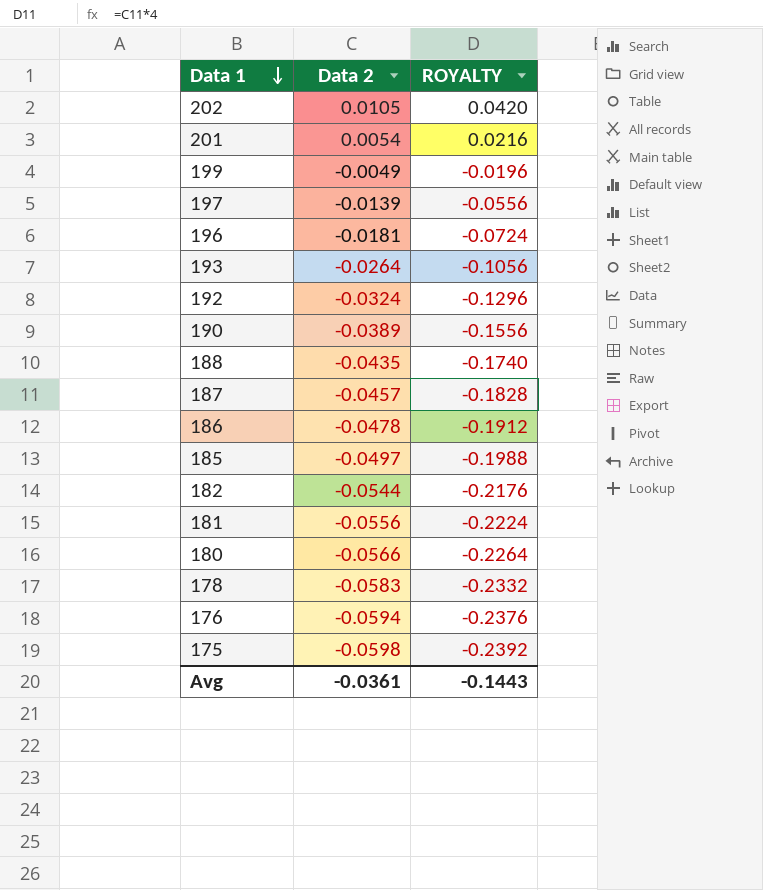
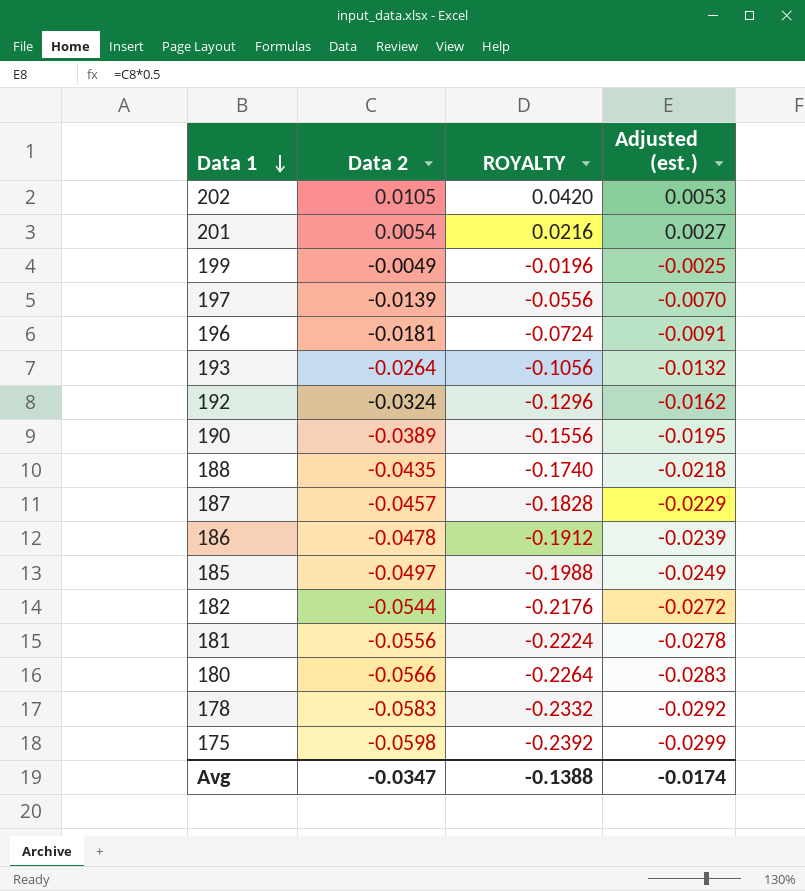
column Adjusted (est.) | formula: none -> [Data 2] * 0.5
row 176: -0.0594 | -0.2376 -> none
Avg | Data 2: -0.0361 -> -0.0347
Avg | ROYALTY: -0.1443 -> -0.1388

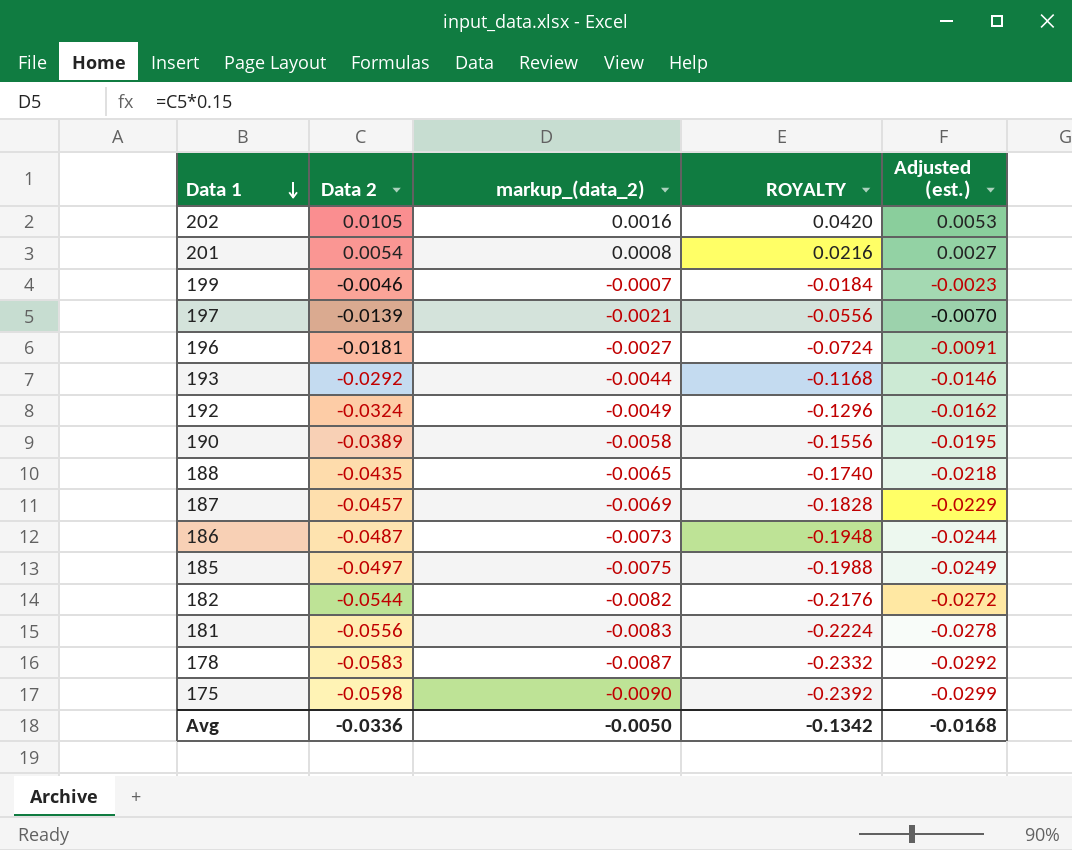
column markup_(data_2) | formula: none -> [Data 2] * 0.15
row 180: -0.0566 | -0.2264 | -0.0283 -> none
199 | Data 2: -0.0049 -> -0.0046
199 | ROYALTY: -0.0196 -> -0.0184
199 | Adjusted (est.): -0.0025 -> -0.0023
193 | Data 2: -0.0264 -> -0.0292
193 | ROYALTY: -0.1056 -> -0.1168
193 | Adjusted (est.): -0.0132 -> -0.0146
186 | Data 2: -0.0478 -> -0.0487
186 | ROYALTY: -0.1912 -> -0.1948
186 | Adjusted (est.): -0.0239 -> -0.0244
Avg | Data 2: -0.0347 -> -0.0336
Avg | ROYALTY: -0.1388 -> -0.1342
Avg | Adjusted (est.): -0.0174 -> -0.0168

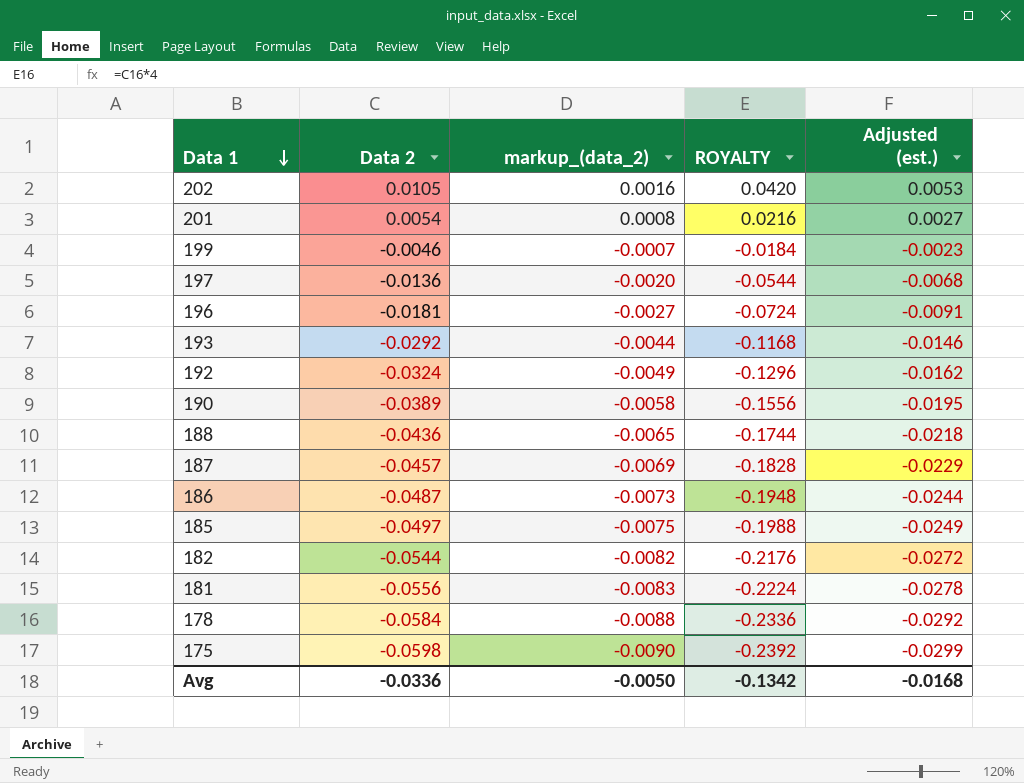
197 | Data 2: -0.0139 -> -0.0136
197 | markup_(data_2): -0.0021 -> -0.0020
197 | ROYALTY: -0.0556 -> -0.0544
197 | Adjusted (est.): -0.0070 -> -0.0068
188 | Data 2: -0.0435 -> -0.0436
188 | ROYALTY: -0.1740 -> -0.1744
178 | Data 2: -0.0583 -> -0.0584
178 | markup_(data_2): -0.0087 -> -0.0088
178 | ROYALTY: -0.2332 -> -0.2336

